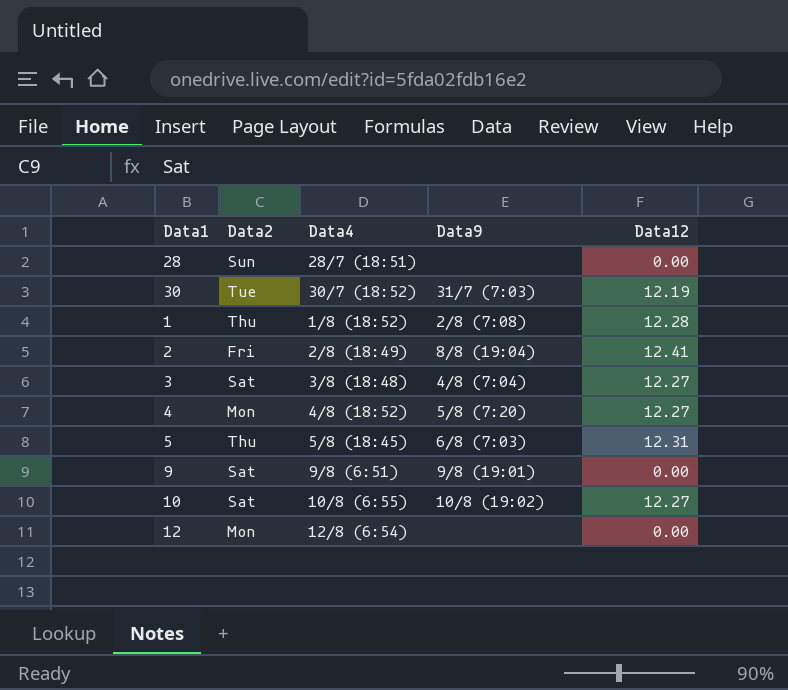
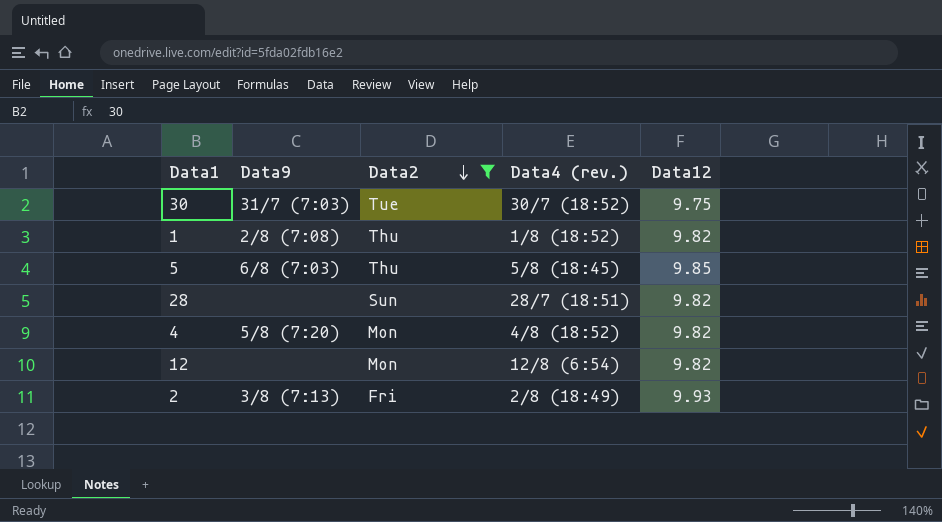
filter: none -> Data2 != Sat
row order: none -> Data2 descending
column Data9 | position: 4 -> 2
column name: Data4 -> Data4 (rev.)
30 | Data12: 12.19 -> 9.75
1 | Data12: 12.28 -> 9.82
5 | Data12: 12.31 -> 9.85
28 | Data12: 0.00 -> 9.82
4 | Data12: 12.27 -> 9.82
12 | Data12: 0.00 -> 9.82
2 | Data9: 8/8 (19:04) -> 3/8 (7:13)
2 | Data12: 12.41 -> 9.93

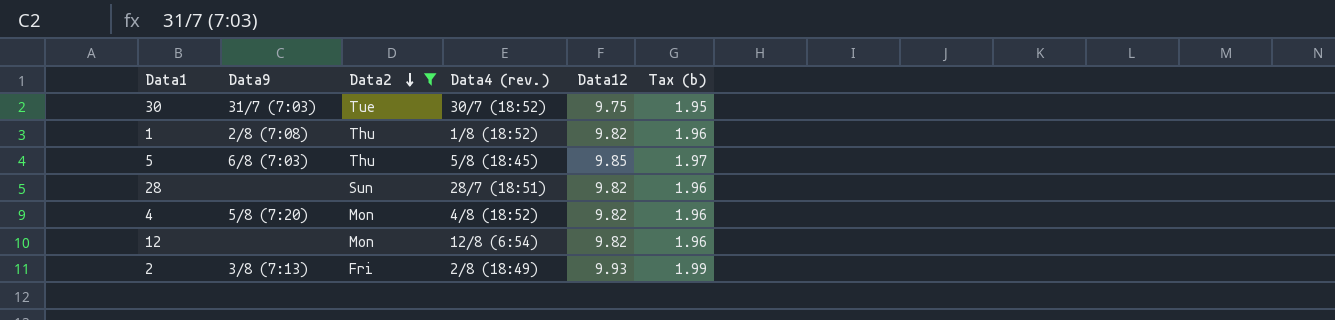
column Tax (b) | formula: none -> [Data12] * 0.2

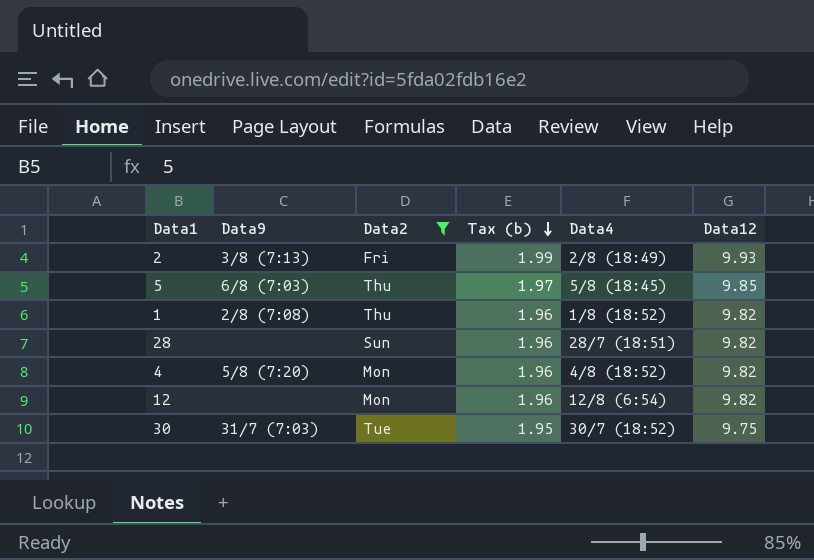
row order: Data2 descending -> Tax (b) descending
column Tax (b) | position: 6 -> 4
column name: Data4 (rev.) -> Data4

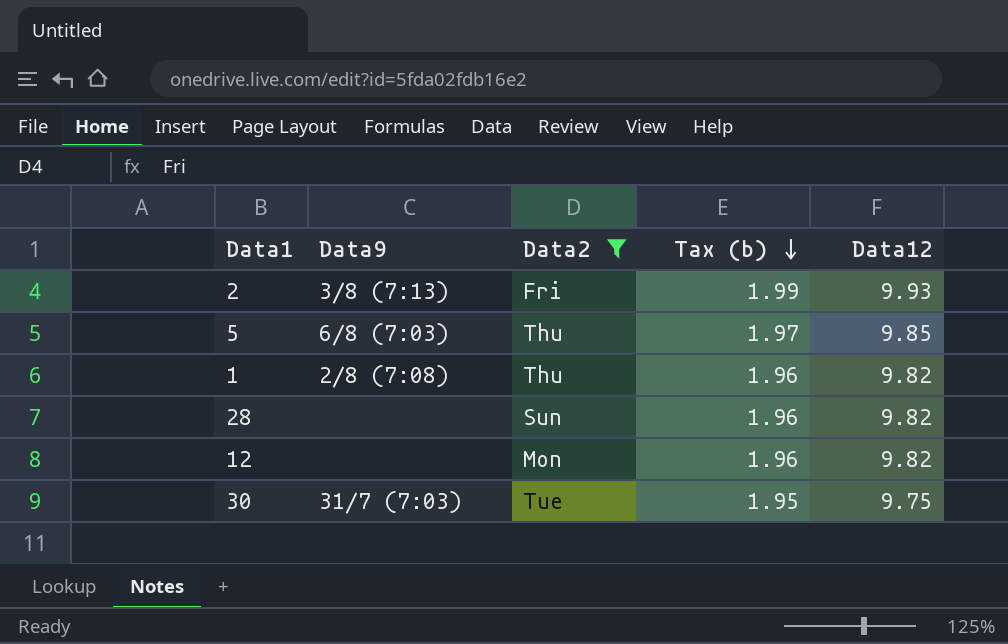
column Data4 | position: 5 -> none
row 4: 5/8 (7:20) | Mon | 1.96 | 4/8 (18:52) | 9.82 -> none

